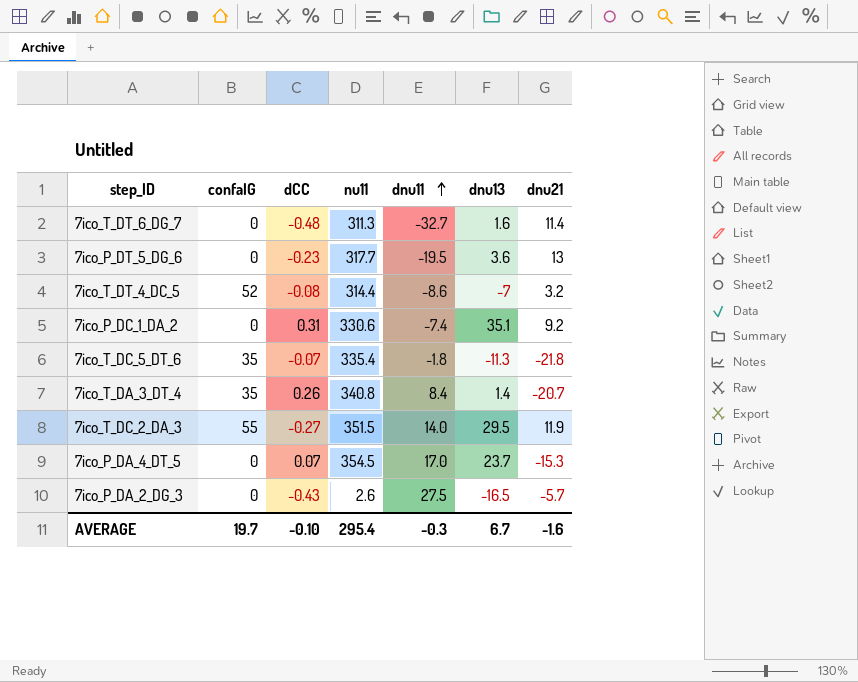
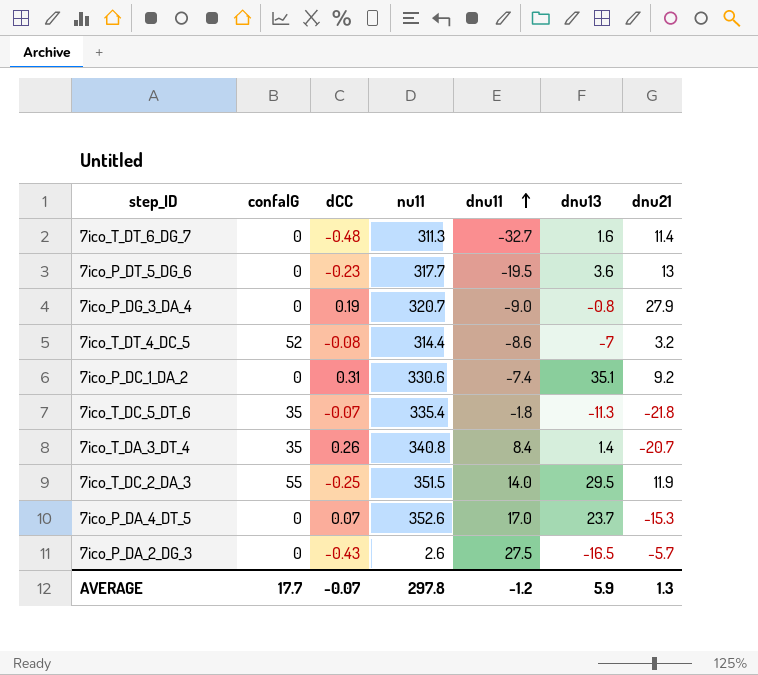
row 7ico_P_DG_3_DA_4: none -> 0 | 0.19 | 320.7 | -9.0 | -0.8 | 27.9
7ico_T_DC_2_DA_3 | dCC: -0.27 -> -0.25
7ico_P_DA_4_DT_5 | nu11: 354.5 -> 352.6
AVERAGE | confalG: 19.7 -> 17.7
AVERAGE | dCC: -0.10 -> -0.07
AVERAGE | nu11: 295.4 -> 297.8
AVERAGE | dnu11: -0.3 -> -1.2
AVERAGE | dnu13: 6.7 -> 5.9
AVERAGE | dnu21: -1.6 -> 1.3

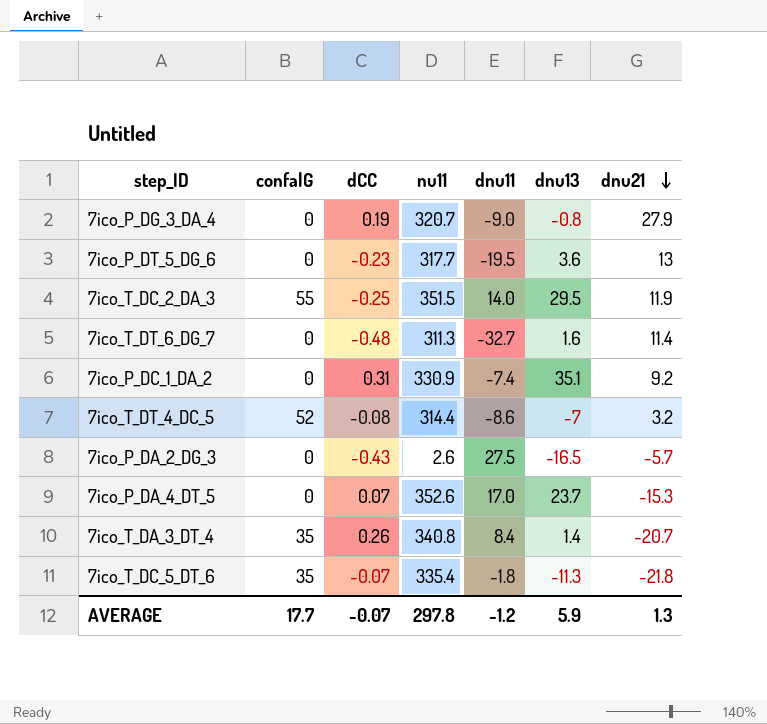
row order: dnu11 ascending -> dnu21 descending
7ico_P_DC_1_DA_2 | nu11: 330.6 -> 330.9

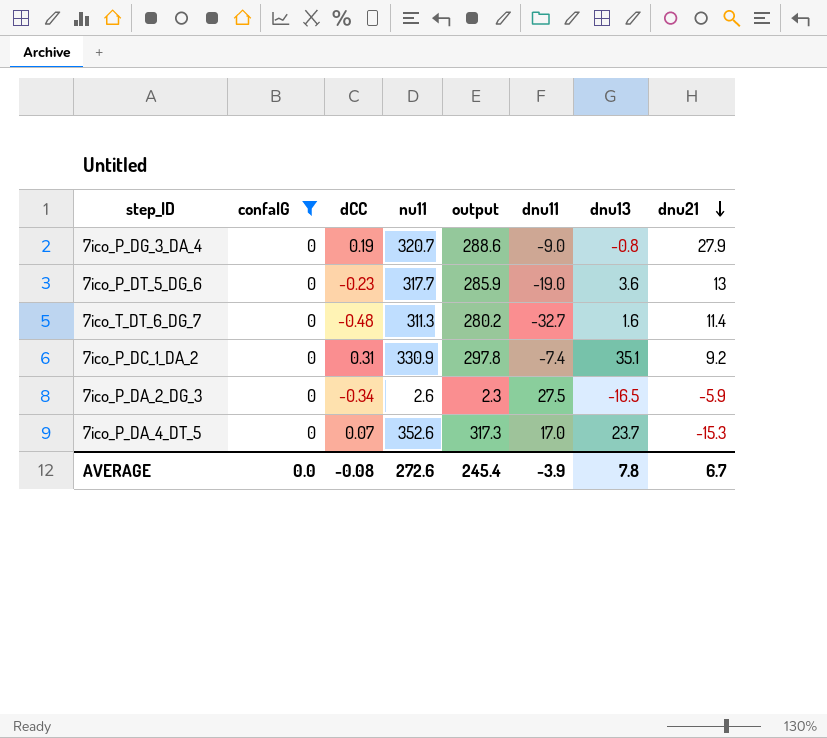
filter: none -> confalG = 0
column output | formula: none -> [nu11] * 0.9
7ico_P_DT_5_DG_6 | dnu11: -19.5 -> -19.0
7ico_P_DA_2_DG_3 | dCC: -0.43 -> -0.34
7ico_P_DA_2_DG_3 | dnu21: -5.7 -> -5.9
AVERAGE | confalG: 17.7 -> 0.0
AVERAGE | dCC: -0.07 -> -0.08
AVERAGE | nu11: 297.8 -> 272.6
AVERAGE | dnu11: -1.2 -> -3.9
AVERAGE | dnu13: 5.9 -> 7.8
AVERAGE | dnu21: 1.3 -> 6.7

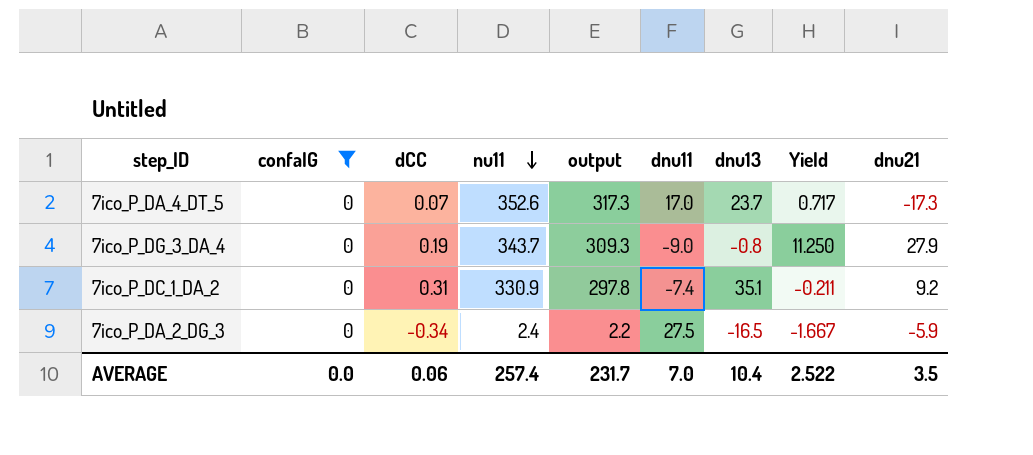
row order: dnu21 descending -> nu11 descending
column Yield | formula: none -> [dnu11] / [dnu13]
row 7ico_P_DT_5_DG_6: 0 | -0.23 | 317.7 | 285.9 | -19.0 | 3.6 | 13 -> none
row 7ico_T_DT_6_DG_7: 0 | -0.48 | 311.3 | 280.2 | -32.7 | 1.6 | 11.4 -> none
7ico_P_DA_4_DT_5 | dnu21: -15.3 -> -17.3
7ico_P_DG_3_DA_4 | nu11: 320.7 -> 343.7
7ico_P_DG_3_DA_4 | output: 288.6 -> 309.3
7ico_P_DA_2_DG_3 | nu11: 2.6 -> 2.4
7ico_P_DA_2_DG_3 | output: 2.3 -> 2.2
AVERAGE | dCC: -0.08 -> 0.06
AVERAGE | nu11: 272.6 -> 257.4
AVERAGE | output: 245.4 -> 231.7
AVERAGE | dnu11: -3.9 -> 7.0
AVERAGE | dnu13: 7.8 -> 10.4
AVERAGE | dnu21: 6.7 -> 3.5

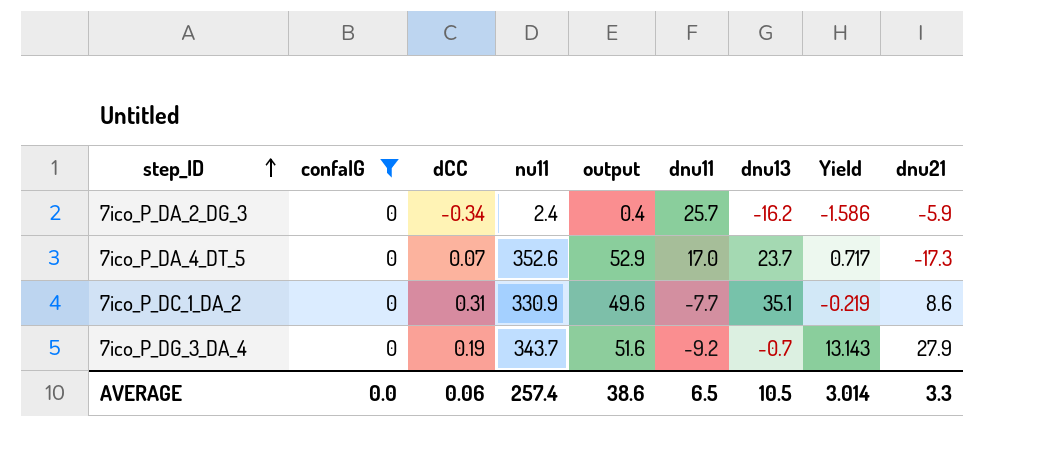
row order: nu11 descending -> step_ID ascending
column output | formula: [nu11] * 0.9 -> [nu11] * 0.15
7ico_P_DA_2_DG_3 | dnu11: 27.5 -> 25.7
7ico_P_DA_2_DG_3 | dnu13: -16.5 -> -16.2
7ico_P_DA_2_DG_3 | Yield: -1.667 -> -1.586
7ico_P_DC_1_DA_2 | dnu11: -7.4 -> -7.7
7ico_P_DC_1_DA_2 | Yield: -0.211 -> -0.219
7ico_P_DC_1_DA_2 | dnu21: 9.2 -> 8.6
7ico_P_DG_3_DA_4 | dnu11: -9.0 -> -9.2
7ico_P_DG_3_DA_4 | dnu13: -0.8 -> -0.7
7ico_P_DG_3_DA_4 | Yield: 11.250 -> 13.143
AVERAGE | output: 231.7 -> 38.6
AVERAGE | dnu11: 7.0 -> 6.5
AVERAGE | dnu13: 10.4 -> 10.5
AVERAGE | Yield: 2.522 -> 3.014
AVERAGE | dnu21: 3.5 -> 3.3

